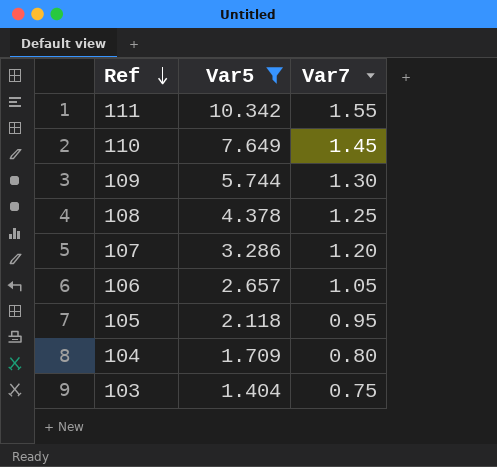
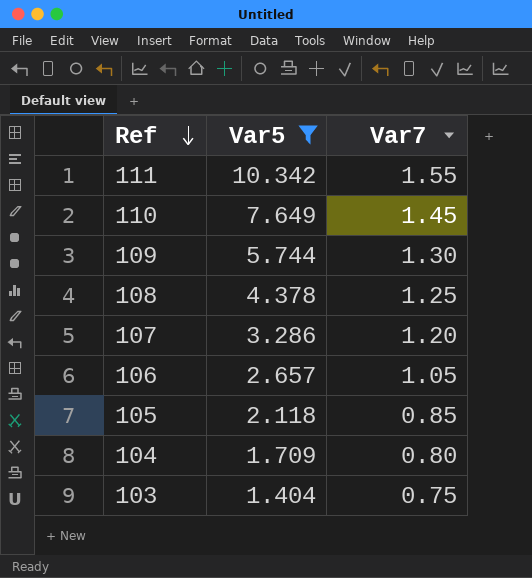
105 | Var7: 0.95 -> 0.85

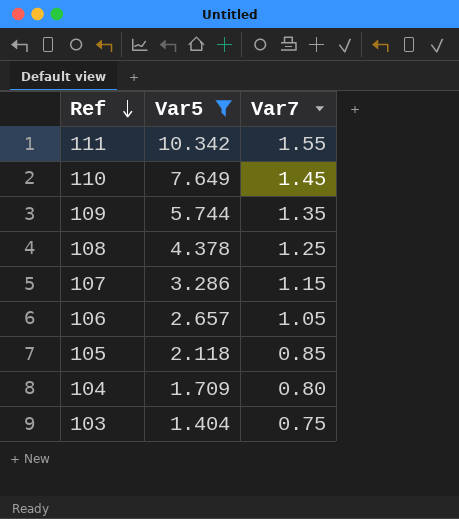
109 | Var7: 1.30 -> 1.35
107 | Var7: 1.20 -> 1.15

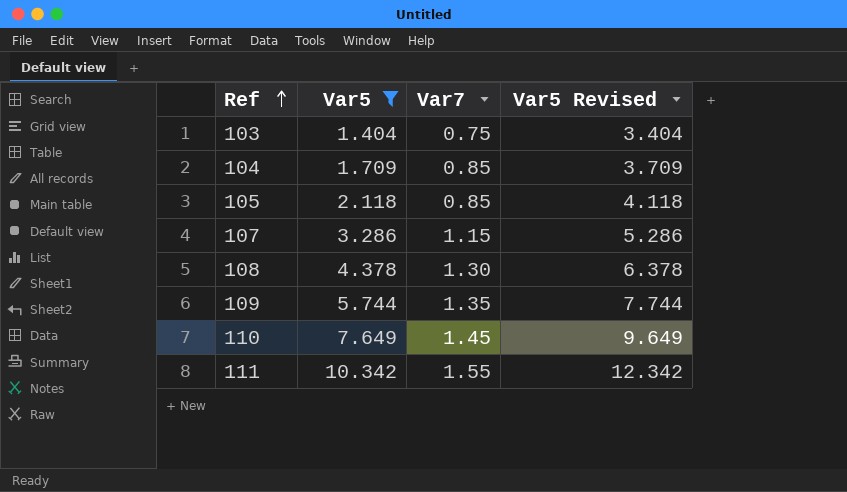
row order: Ref descending -> Ref ascending
column Var5 Revised | formula: none -> [Var5] + 2
row 106: 2.657 | 1.05 -> none
104 | Var7: 0.80 -> 0.85
108 | Var7: 1.25 -> 1.30

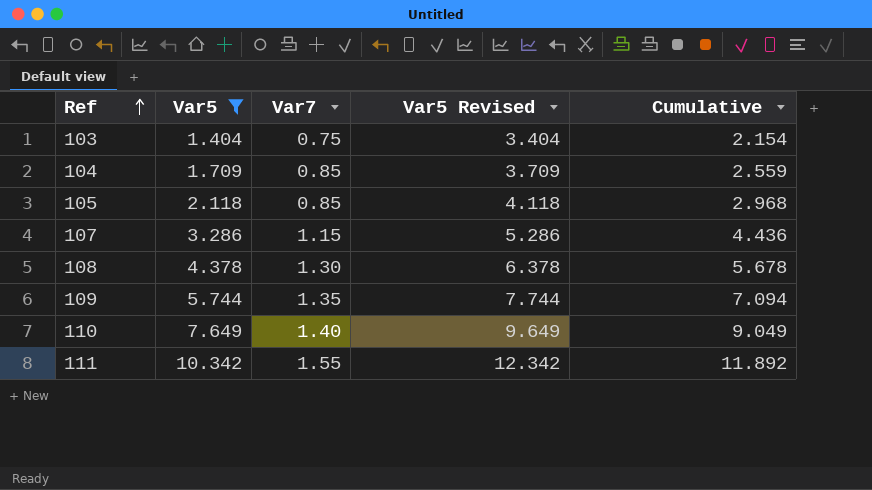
column Cumulative | formula: none -> [Var5] + [Var7]
110 | Var7: 1.45 -> 1.40

